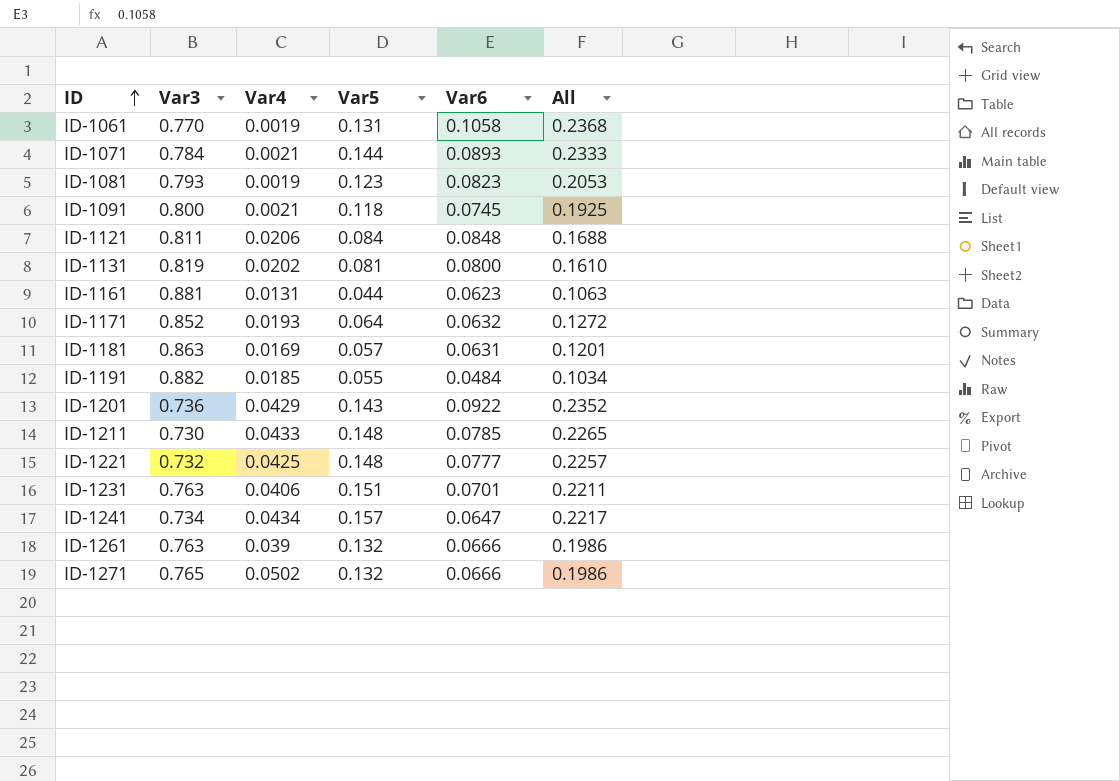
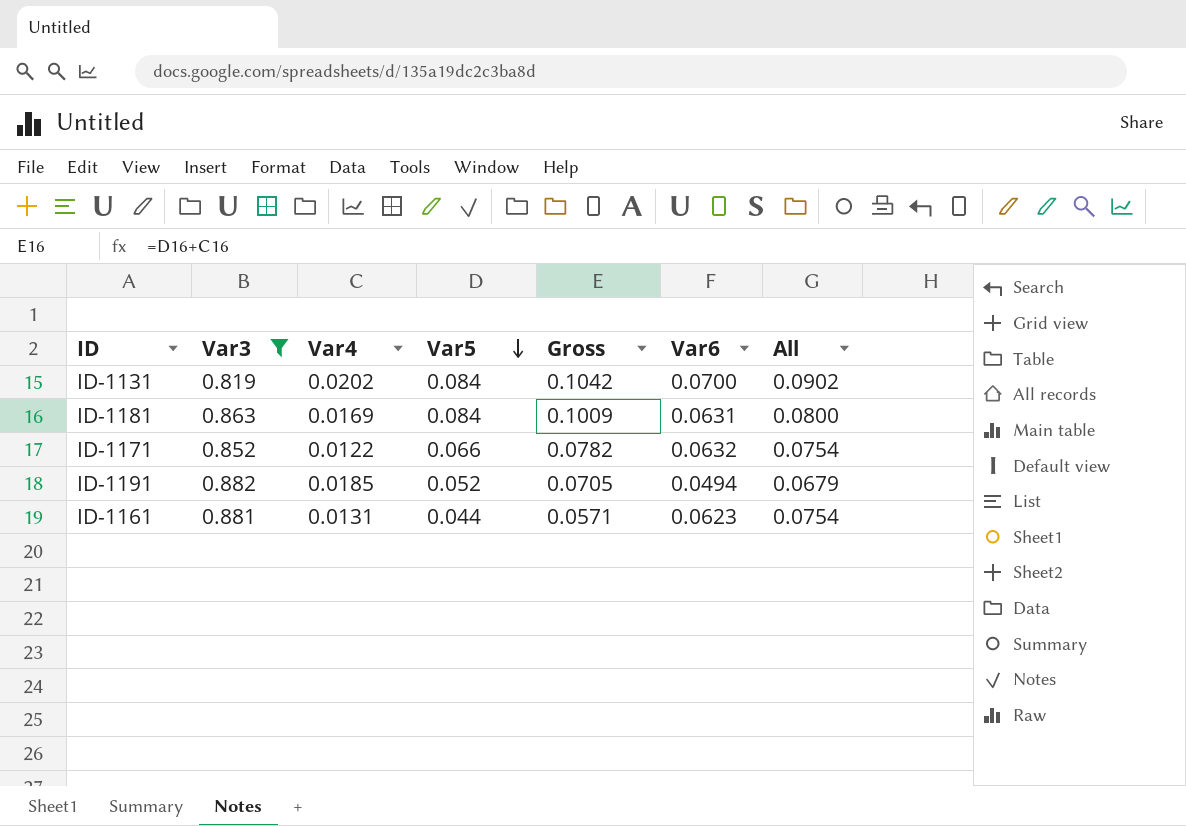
filter: none -> Var3 >= 0.819
row order: ID ascending -> Var5 descending
column Gross | formula: none -> [Var4] + [Var5]
column All | formula: [Var5] + [Var6] -> [Var4] + [Var6]
ID-1131 | Var5: 0.081 -> 0.084
ID-1131 | Var6: 0.0800 -> 0.0700
ID-1181 | Var5: 0.057 -> 0.084
ID-1171 | Var4: 0.0193 -> 0.0122
ID-1171 | Var5: 0.064 -> 0.066
ID-1191 | Var5: 0.055 -> 0.052
ID-1191 | Var6: 0.0484 -> 0.0494

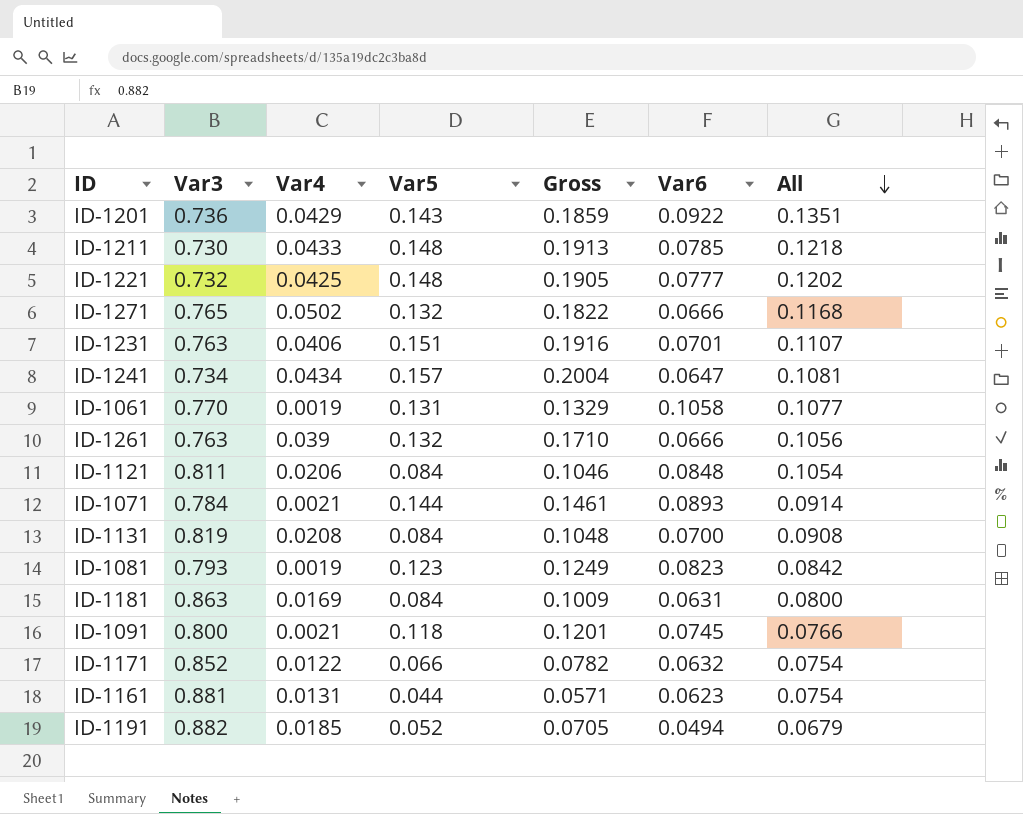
filter: Var3 >= 0.819 -> none
row order: Var5 descending -> All descending
ID-1131 | Var4: 0.0202 -> 0.0208
ID-1131 | Gross: 0.1042 -> 0.1048
ID-1131 | All: 0.0902 -> 0.0908

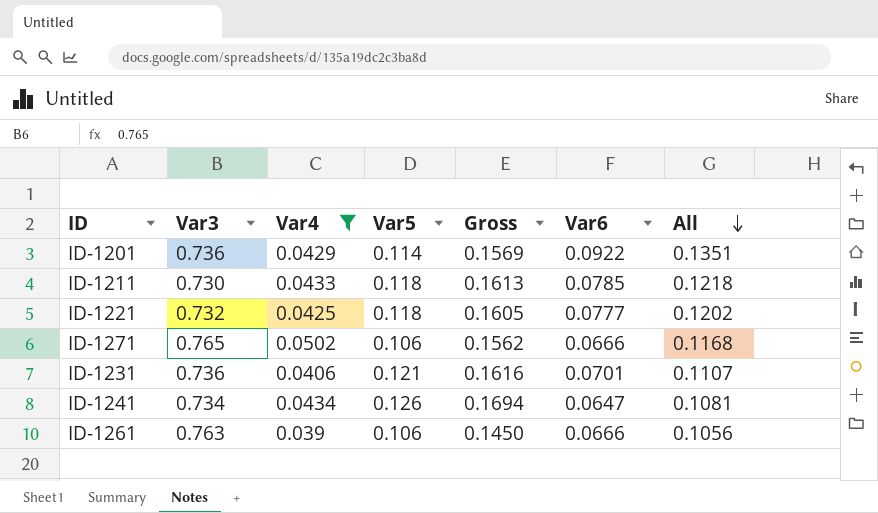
filter: none -> Var4 >= 0.039
ID-1201 | Var5: 0.143 -> 0.114
ID-1201 | Gross: 0.1859 -> 0.1569
ID-1211 | Var5: 0.148 -> 0.118
ID-1211 | Gross: 0.1913 -> 0.1613
ID-1221 | Var5: 0.148 -> 0.118
ID-1221 | Gross: 0.1905 -> 0.1605
ID-1271 | Var5: 0.132 -> 0.106
ID-1271 | Gross: 0.1822 -> 0.1562
ID-1231 | Var3: 0.763 -> 0.736
ID-1231 | Var5: 0.151 -> 0.121
ID-1231 | Gross: 0.1916 -> 0.1616
ID-1241 | Var5: 0.157 -> 0.126
ID-1241 | Gross: 0.2004 -> 0.1694
ID-1261 | Var5: 0.132 -> 0.106
ID-1261 | Gross: 0.1710 -> 0.1450

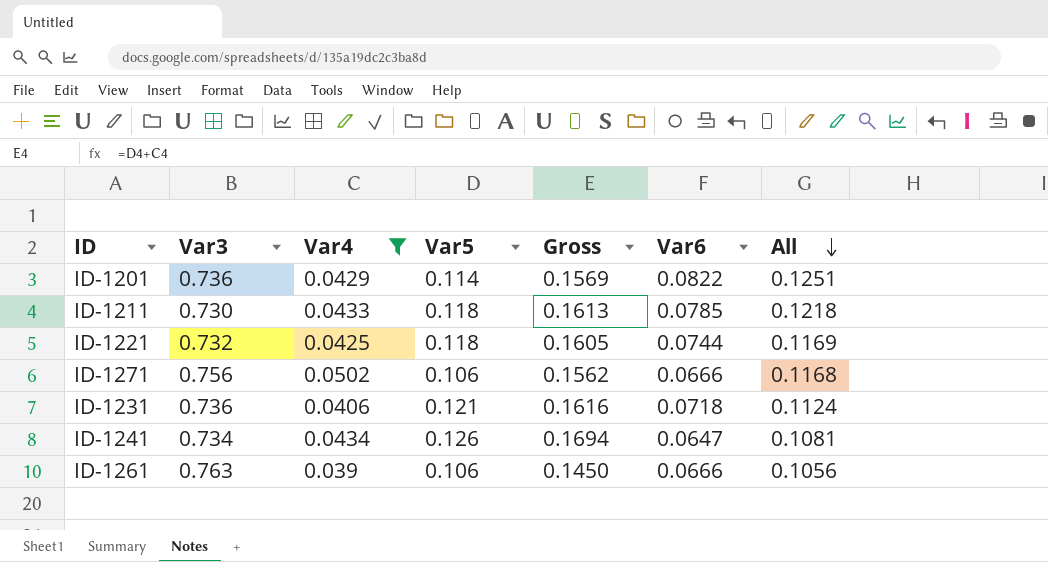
ID-1201 | Var6: 0.0922 -> 0.0822
ID-1201 | All: 0.1351 -> 0.1251
ID-1221 | Var6: 0.0777 -> 0.0744
ID-1221 | All: 0.1202 -> 0.1169
ID-1271 | Var3: 0.765 -> 0.756
ID-1231 | Var6: 0.0701 -> 0.0718
ID-1231 | All: 0.1107 -> 0.1124

